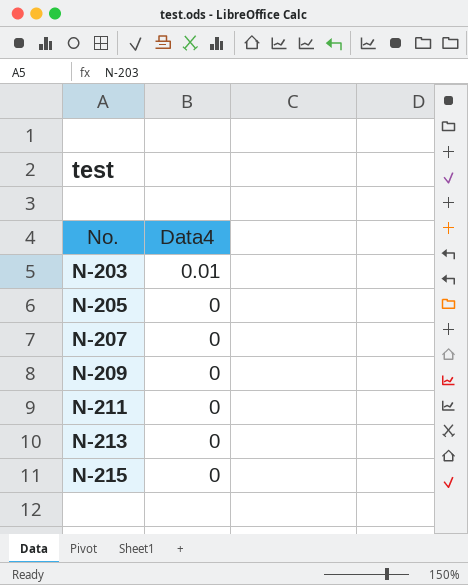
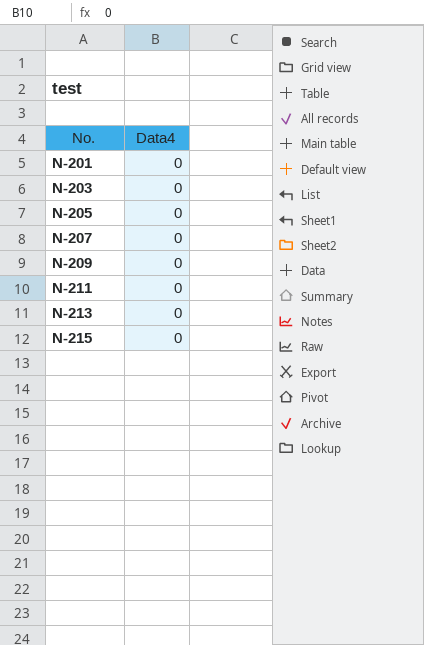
row N-201: none -> 0
N-203 | Data4: 0.01 -> 0

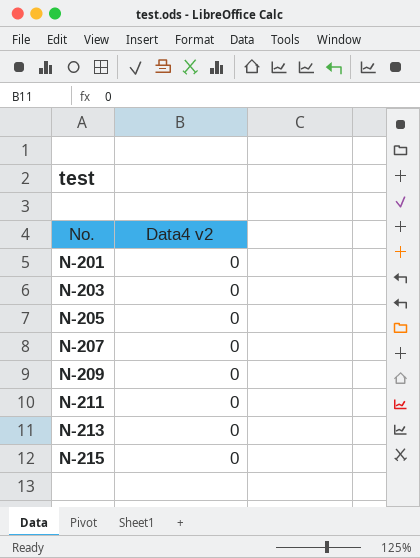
column name: Data4 -> Data4 v2

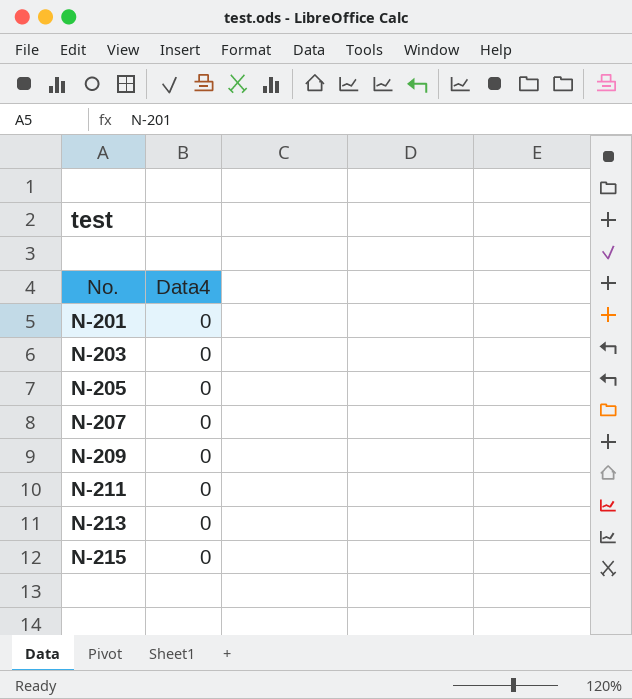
column name: Data4 v2 -> Data4

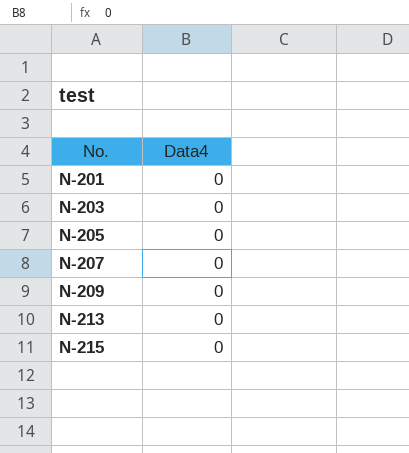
row N-211: 0 -> none

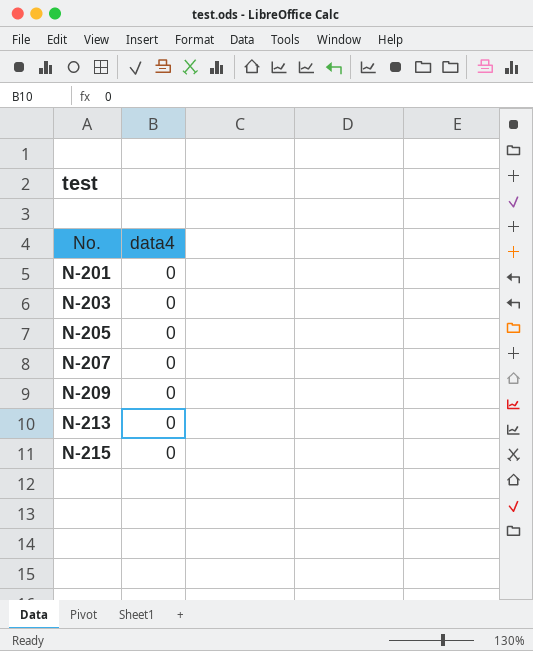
column name: Data4 -> data4

